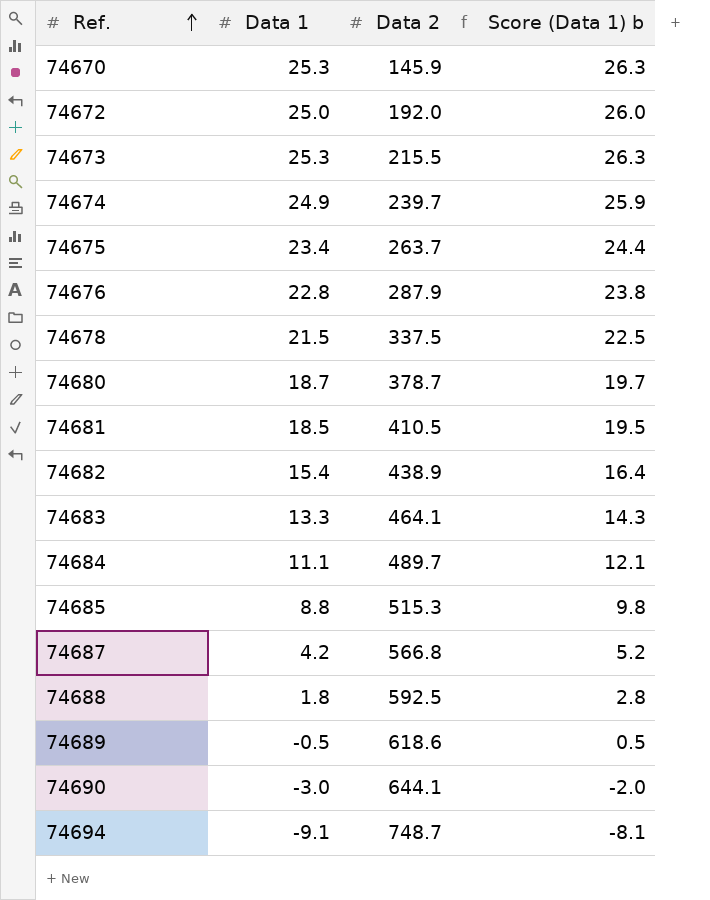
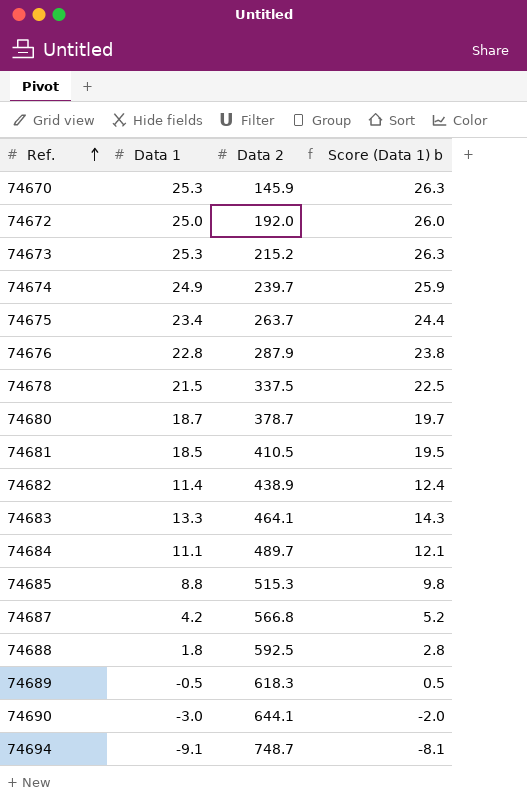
74673 | Data 2: 215.5 -> 215.2
74682 | Data 1: 15.4 -> 11.4
74682 | Score (Data 1) b: 16.4 -> 12.4
74689 | Data 2: 618.6 -> 618.3

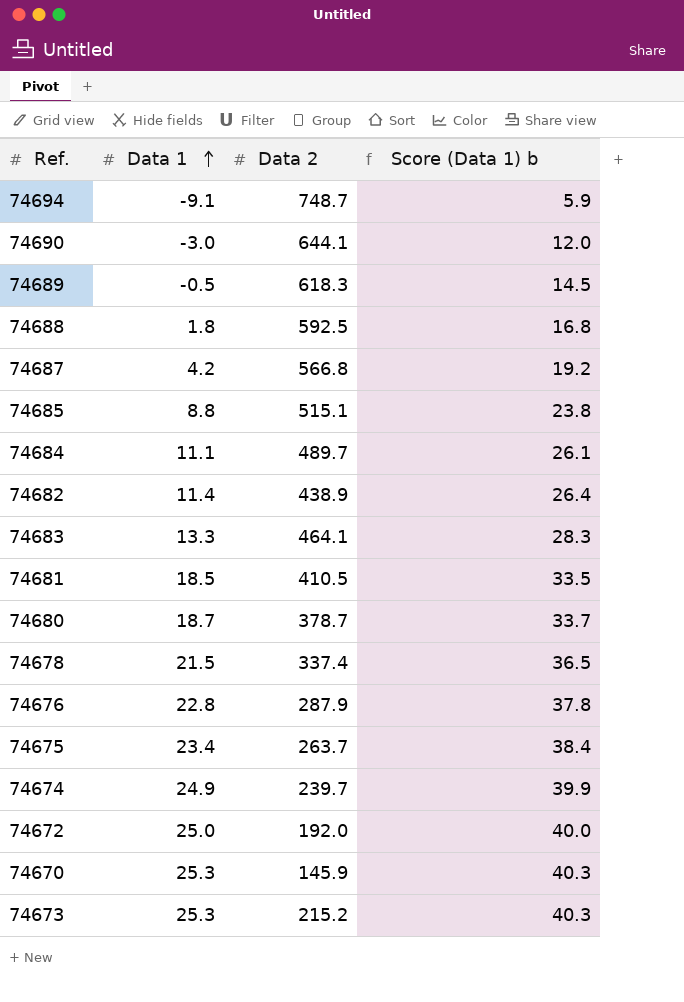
row order: Ref. ascending -> Data 1 ascending
column Score (Data 1) b | formula: [Data 1] + 1 -> [Data 1] + 15
74685 | Data 2: 515.3 -> 515.1
74678 | Data 2: 337.5 -> 337.4

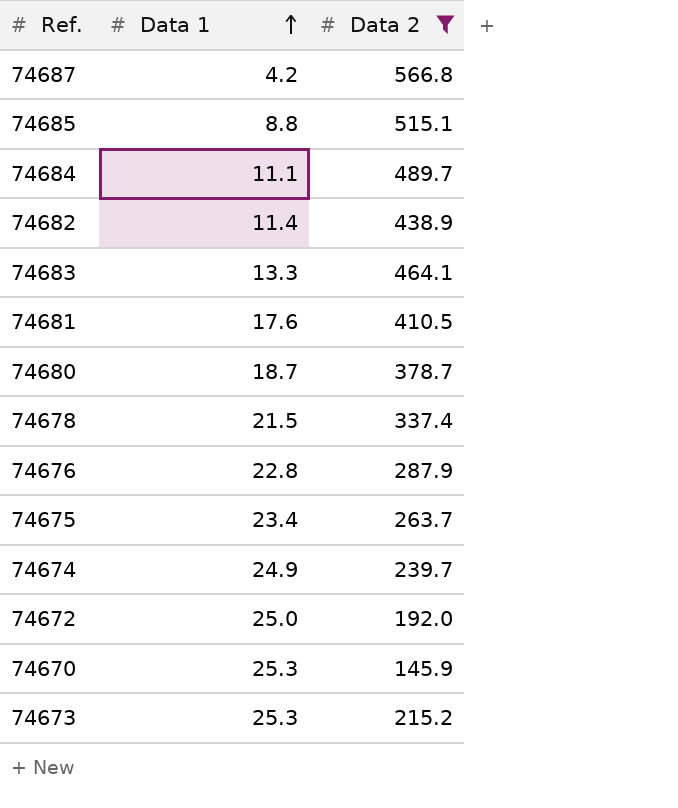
filter: none -> Data 2 <= 566.8
column Score (Data 1) b | formula: [Data 1] + 15 -> none
74681 | Data 1: 18.5 -> 17.6

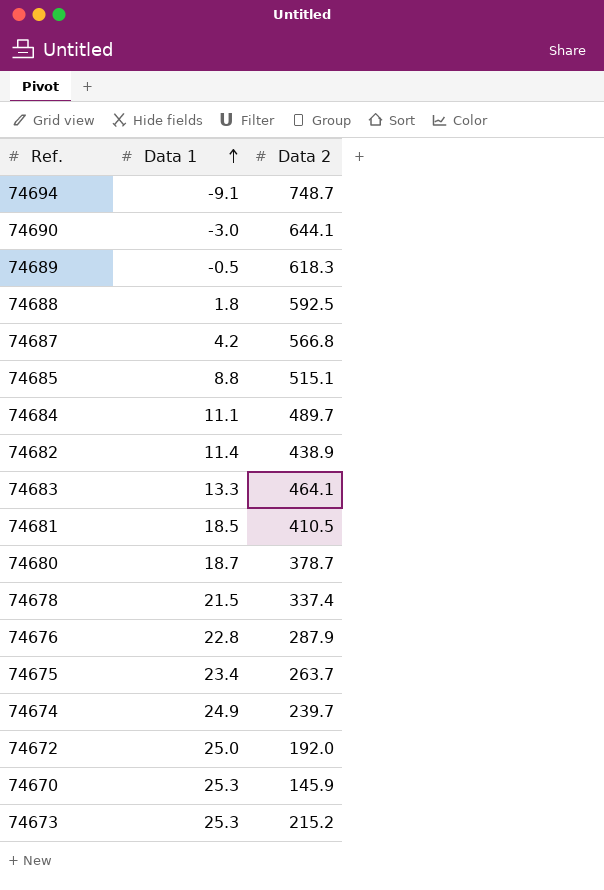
filter: Data 2 <= 566.8 -> none
74681 | Data 1: 17.6 -> 18.5

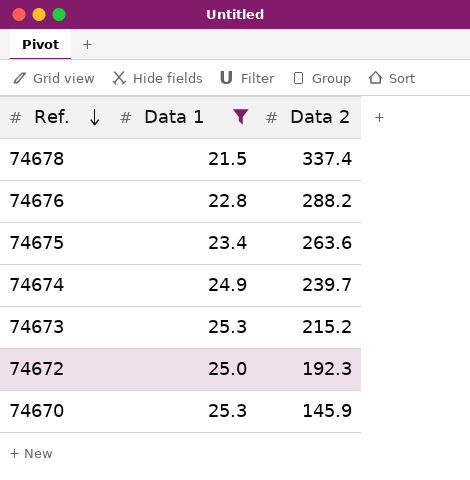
filter: none -> Data 1 >= 21.5
row order: Data 1 ascending -> Ref. descending
74676 | Data 2: 287.9 -> 288.2
74675 | Data 2: 263.7 -> 263.6
74672 | Data 2: 192.0 -> 192.3

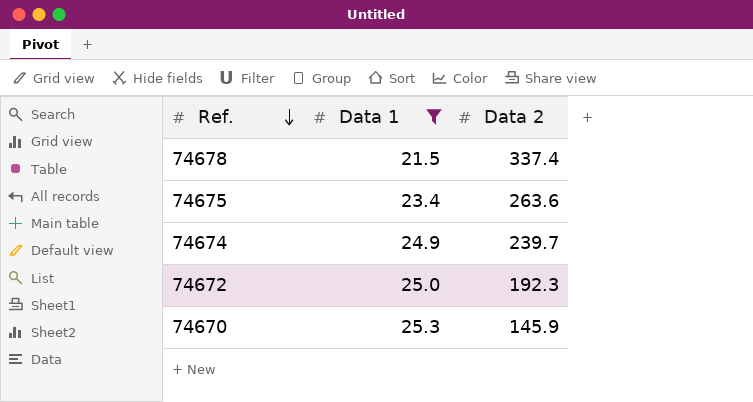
row 74676: 22.8 | 288.2 -> none
row 74673: 25.3 | 215.2 -> none

